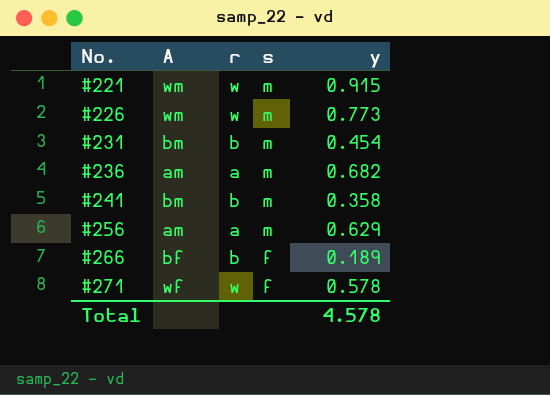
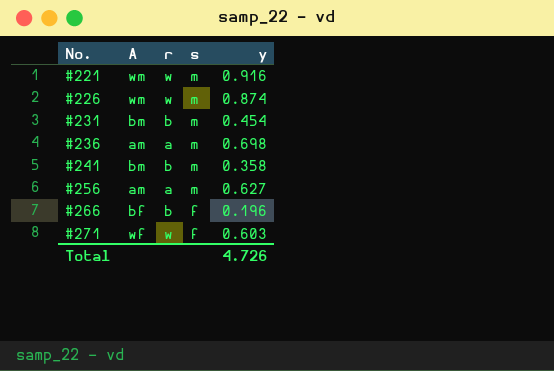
#221 | y: 0.915 -> 0.916
#226 | y: 0.773 -> 0.874
#236 | y: 0.682 -> 0.698
#256 | y: 0.629 -> 0.627
#266 | y: 0.189 -> 0.196
#271 | y: 0.578 -> 0.603
Total | y: 4.578 -> 4.726

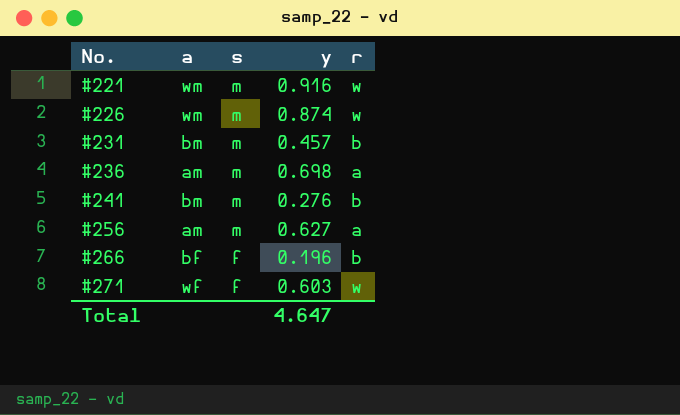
column name: A -> a
column r | position: 3 -> 5
#231 | y: 0.454 -> 0.457
#241 | y: 0.358 -> 0.276
Total | y: 4.726 -> 4.647

